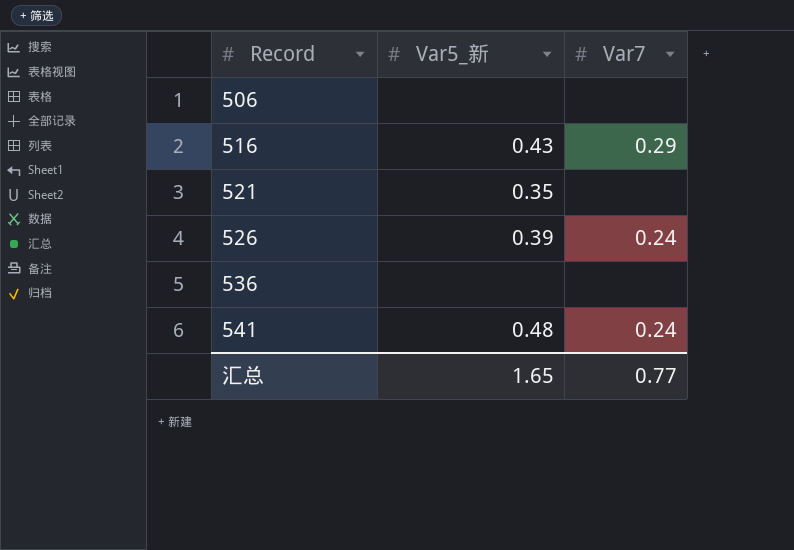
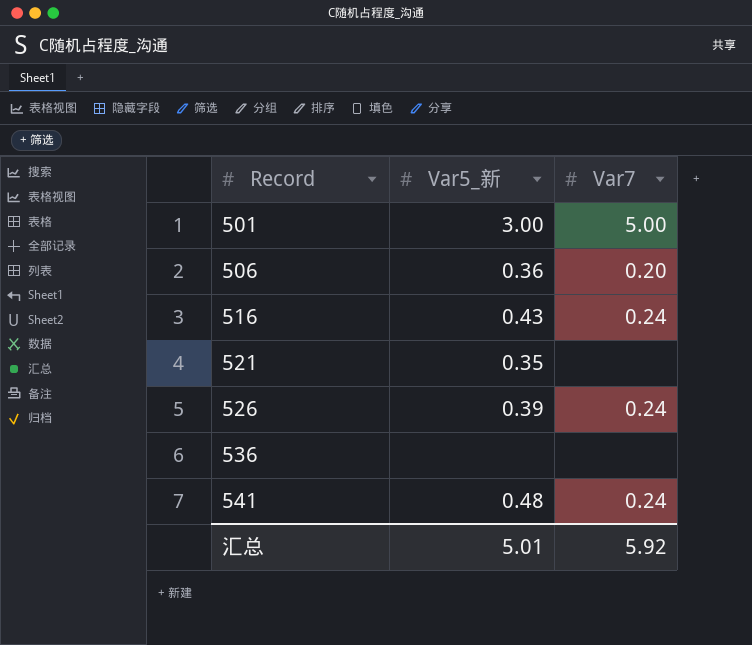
row 501: none -> 3.00 | 5.00
506 | Var5_新: none -> 0.36
506 | Var7: none -> 0.20
516 | Var7: 0.29 -> 0.24
汇总 | Var5_新: 1.65 -> 5.01
汇总 | Var7: 0.77 -> 5.92

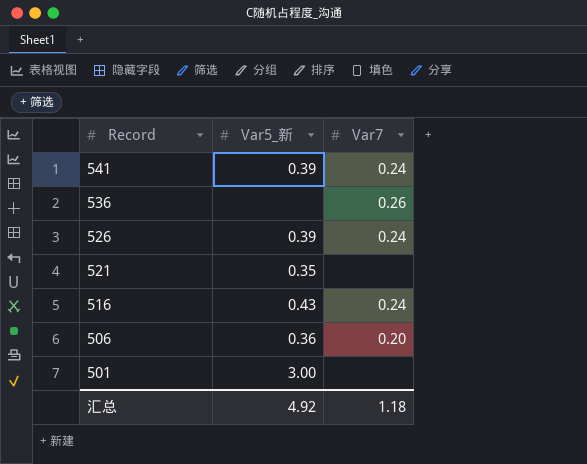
row order: Record ascending -> Record descending
541 | Var5_新: 0.48 -> 0.39
536 | Var7: none -> 0.26
501 | Var7: 5.00 -> none
汇总 | Var5_新: 5.01 -> 4.92
汇总 | Var7: 5.92 -> 1.18

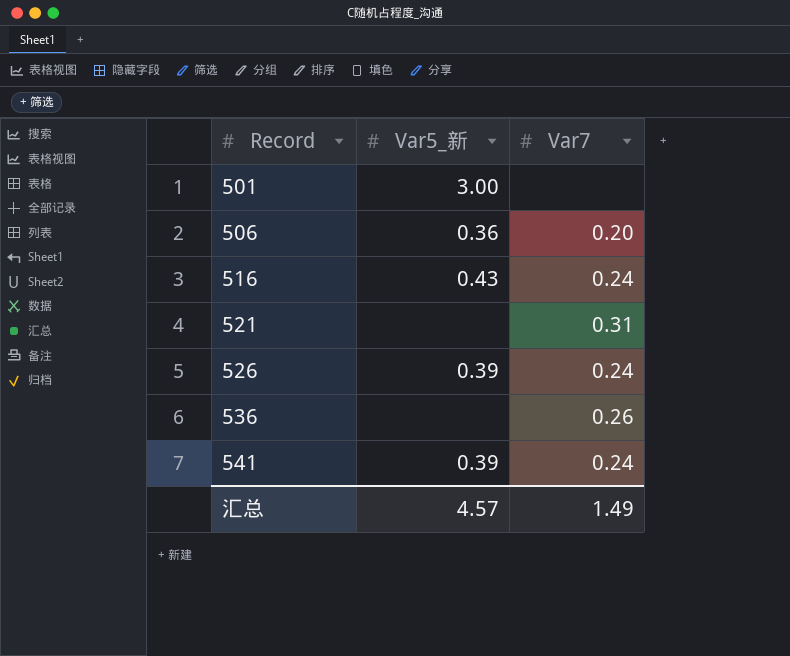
row order: Record descending -> Record ascending
521 | Var5_新: 0.35 -> none
521 | Var7: none -> 0.31
汇总 | Var5_新: 4.92 -> 4.57
汇总 | Var7: 1.18 -> 1.49

